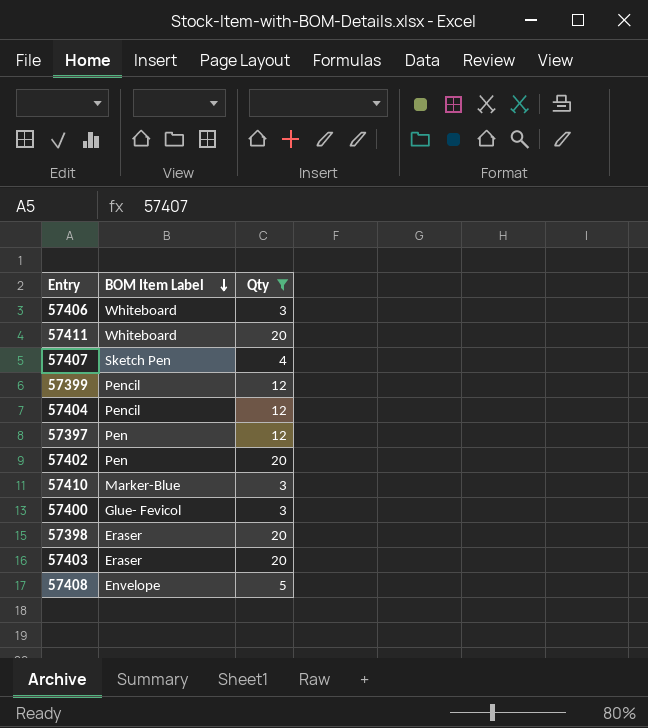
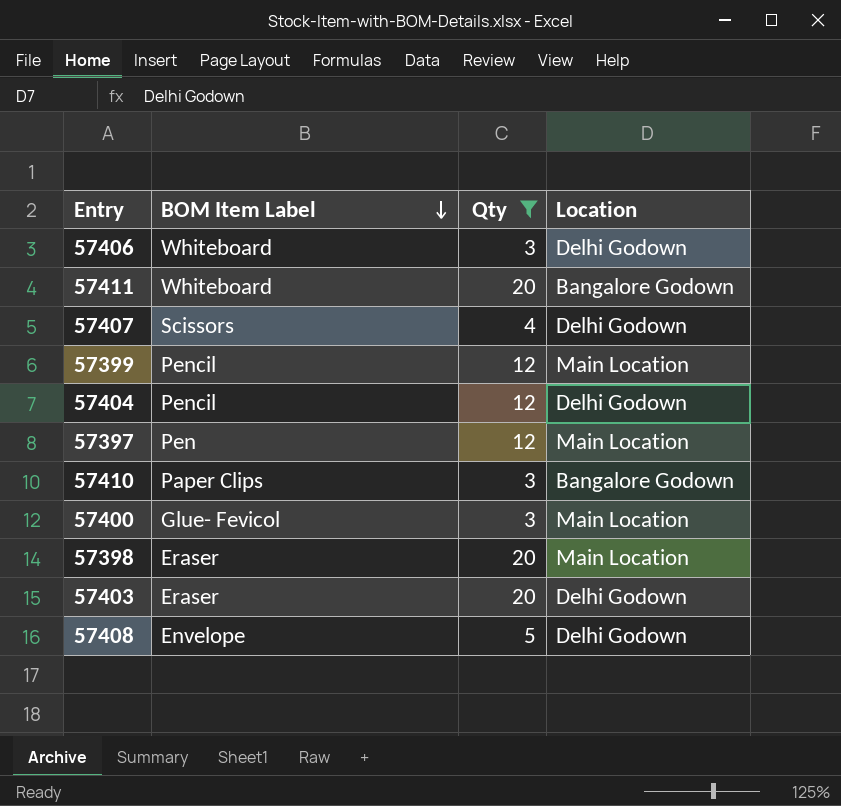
column Location | position: none -> 4
row 57402: Pen | 20 -> none
57407 | BOM Item Label: Sketch Pen -> Scissors
57410 | BOM Item Label: Marker-Blue -> Paper Clips

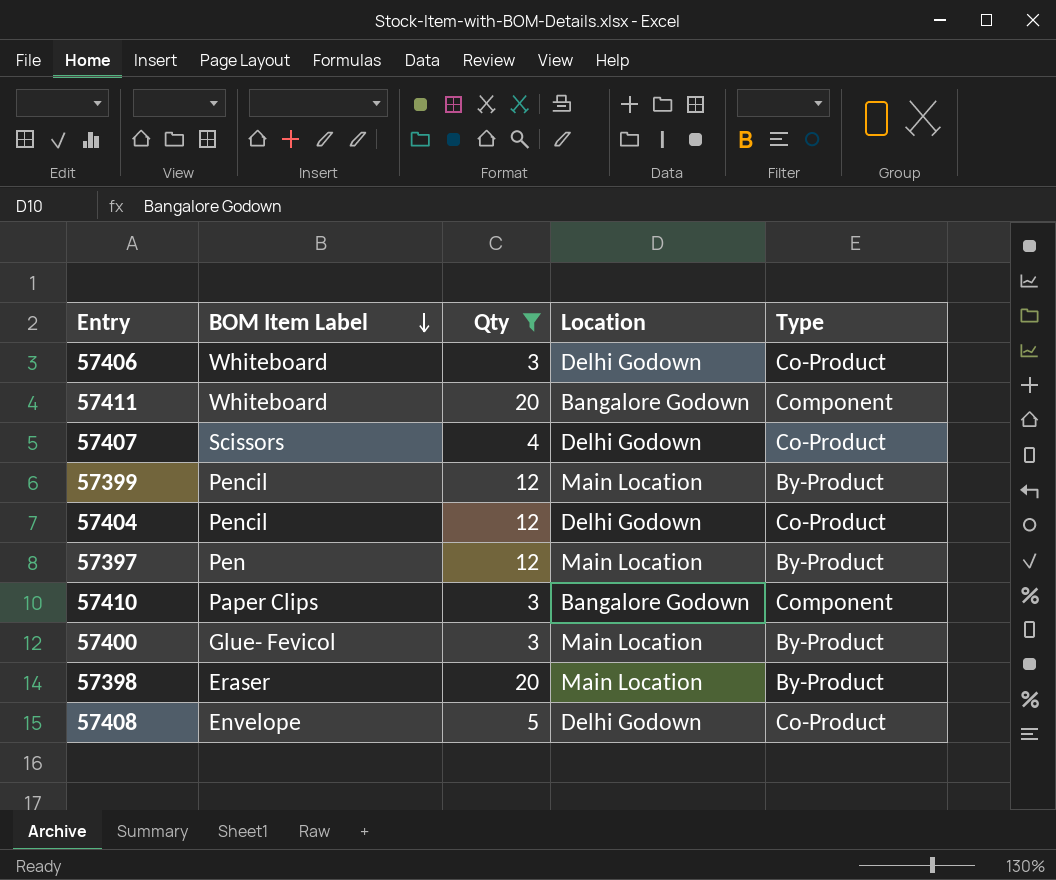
column Type | position: none -> 5
row 57403: Eraser | 20 | Delhi Godown -> none

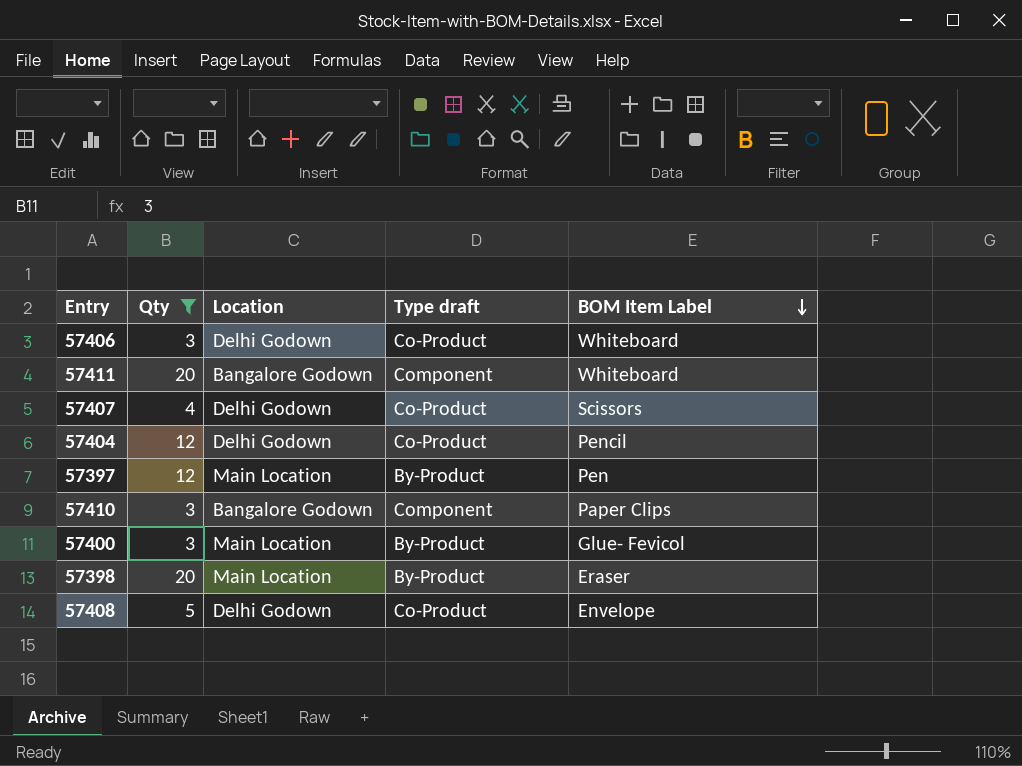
column name: Type -> Type draft
column BOM Item Label | position: 2 -> 5
row 57399: Pencil | 12 | Main Location | By-Product -> none

